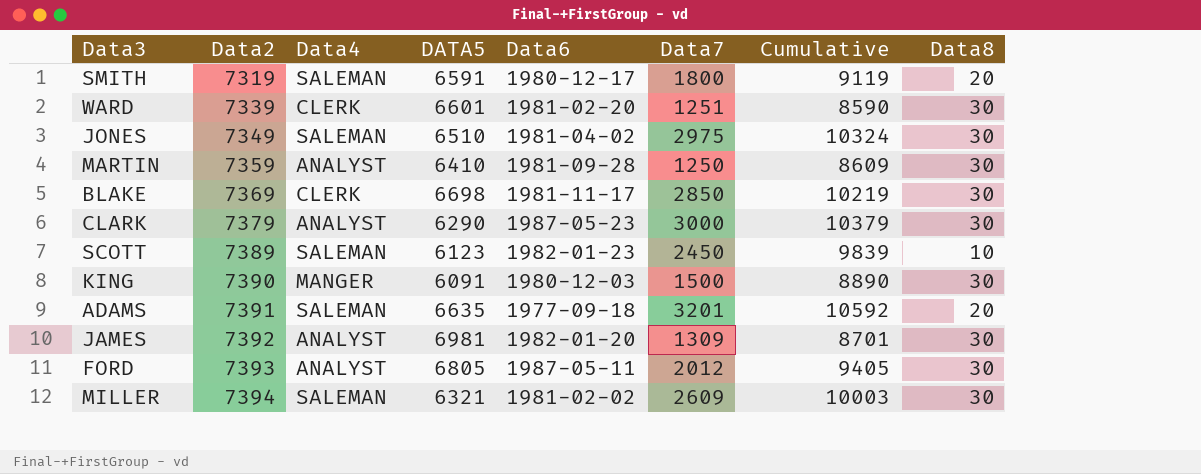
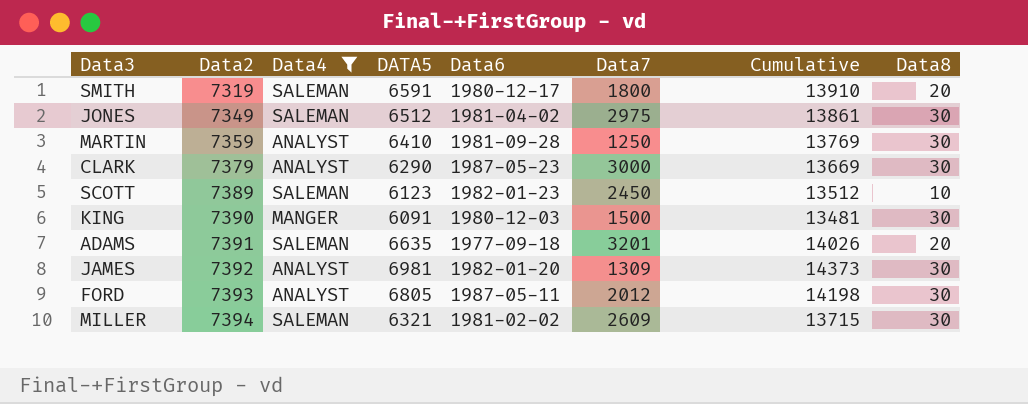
filter: none -> Data4 != CLERK
column Cumulative | formula: [Data2] + [Data7] -> [Data2] + [DATA5]
JONES | DATA5: 6510 -> 6512

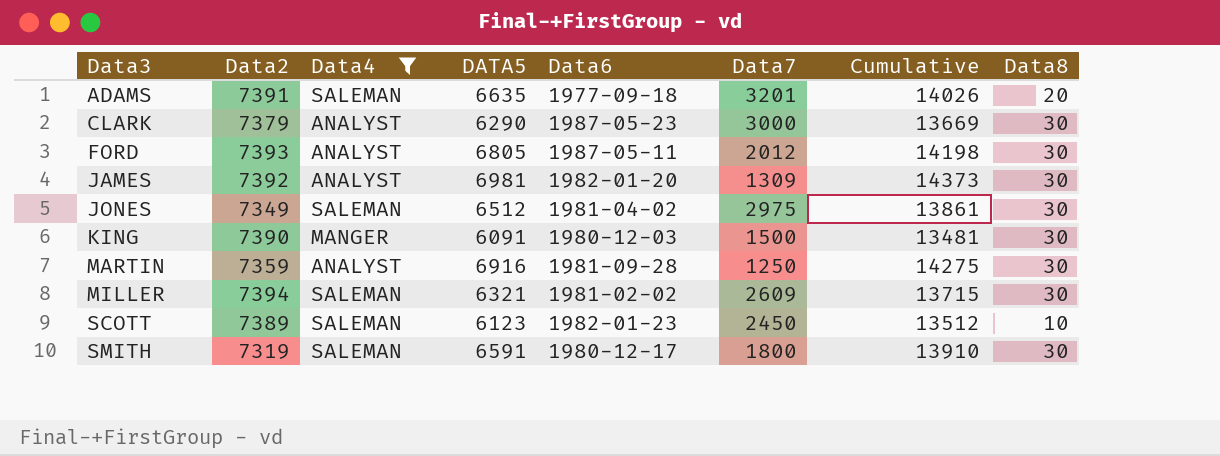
row order: Data2 ascending -> Data3 ascending
MARTIN | DATA5: 6410 -> 6916
MARTIN | Cumulative: 13769 -> 14275
SMITH | Data8: 20 -> 30

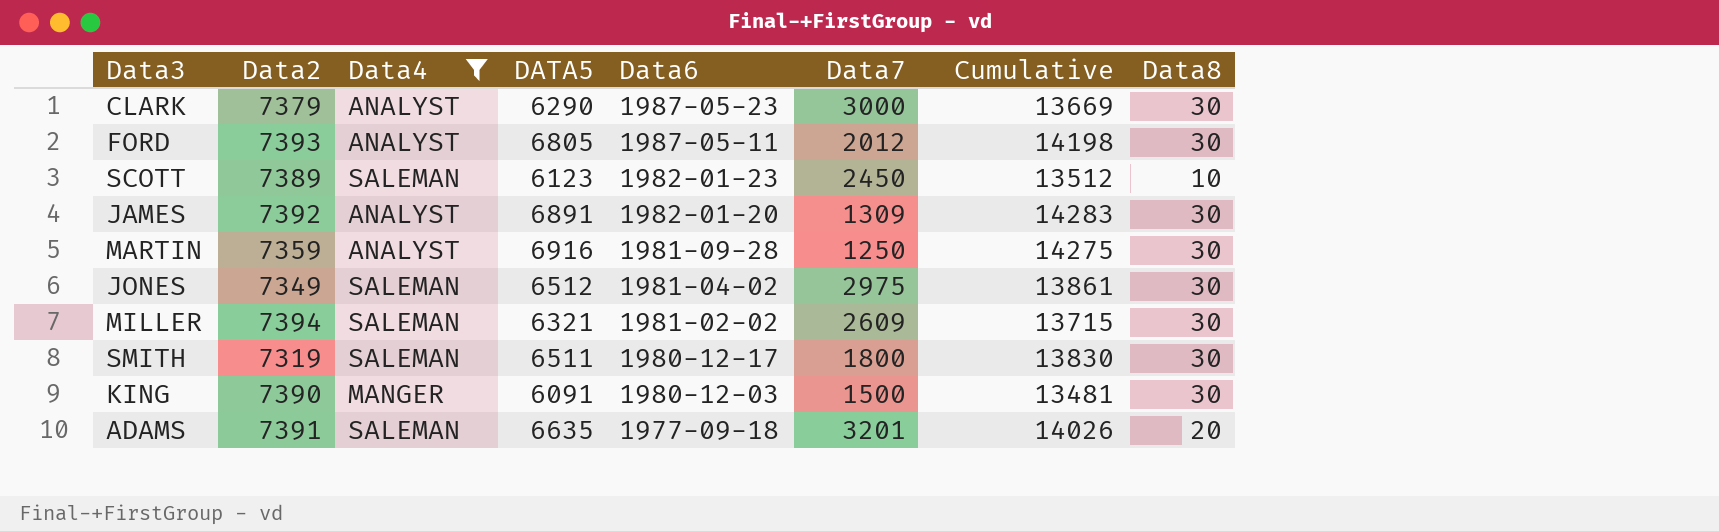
row order: Data3 ascending -> Data6 descending
JAMES | DATA5: 6981 -> 6891
JAMES | Cumulative: 14373 -> 14283
SMITH | DATA5: 6591 -> 6511
SMITH | Cumulative: 13910 -> 13830

